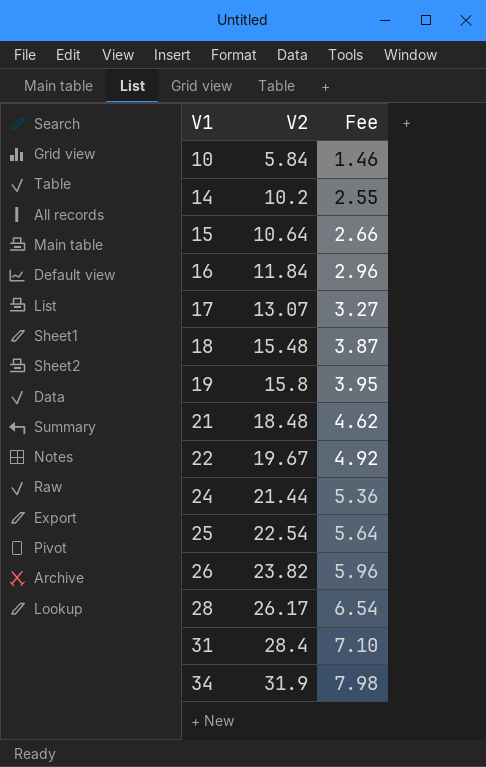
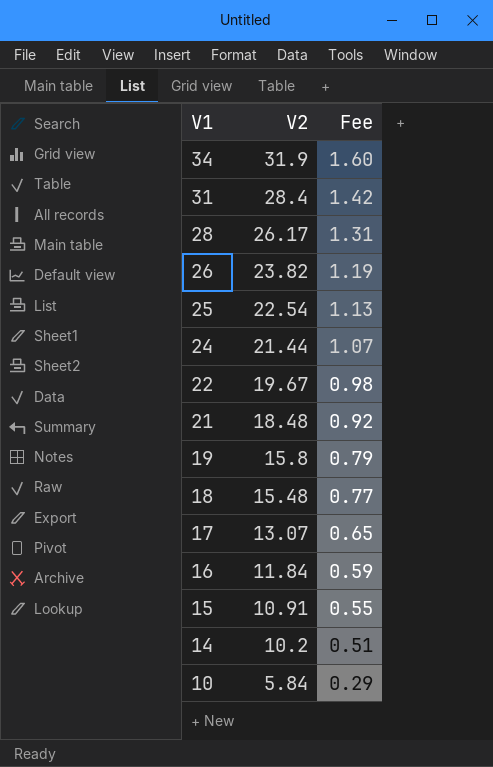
row order: V1 ascending -> V1 descending
column Fee | formula: [V2] * 0.25 -> [V2] * 0.05
15 | V2: 10.64 -> 10.91

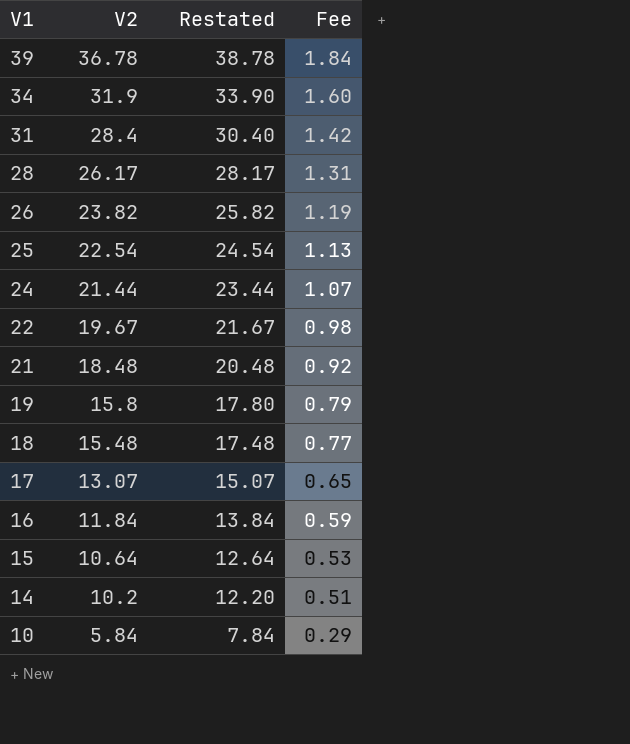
column Restated | formula: none -> [V2] + 2
row 39: none -> 36.78 | 38.78 | 1.84
15 | V2: 10.91 -> 10.64
15 | Fee: 0.55 -> 0.53

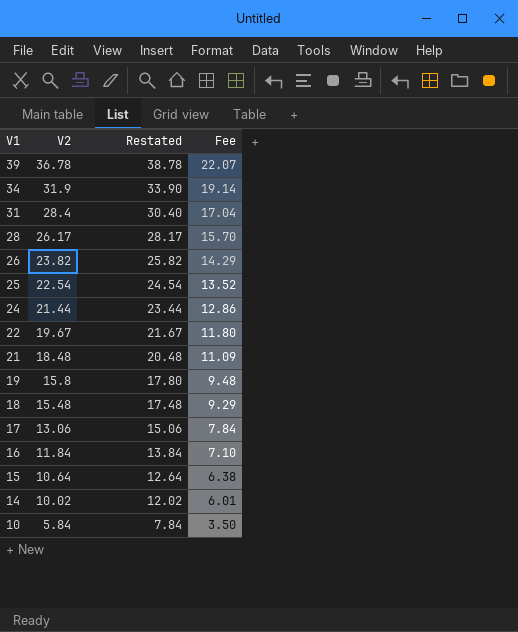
column Fee | formula: [V2] * 0.05 -> [V2] * 0.6
17 | V2: 13.07 -> 13.06
17 | Restated: 15.07 -> 15.06
14 | V2: 10.2 -> 10.02
14 | Restated: 12.20 -> 12.02

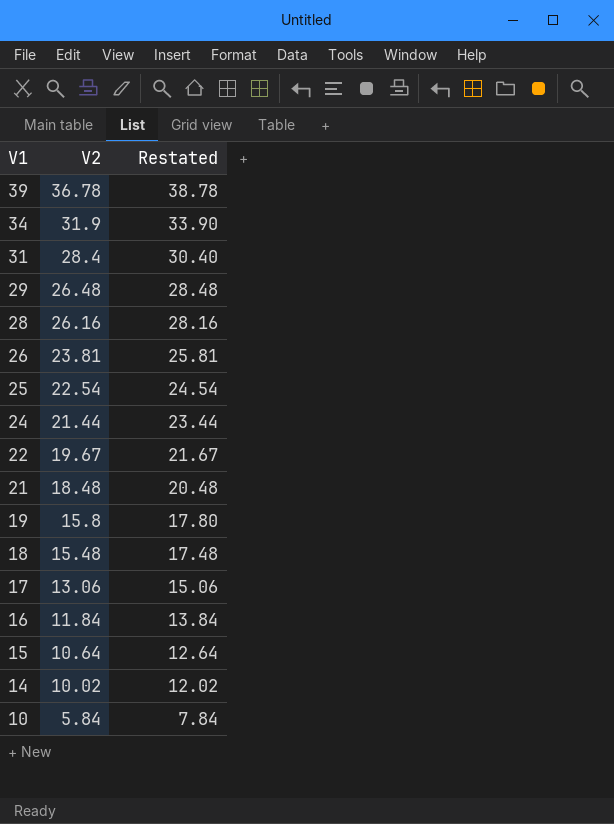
column Fee | formula: [V2] * 0.6 -> none
row 29: none -> 26.48 | 28.48
28 | V2: 26.17 -> 26.16
28 | Restated: 28.17 -> 28.16
26 | V2: 23.82 -> 23.81
26 | Restated: 25.82 -> 25.81

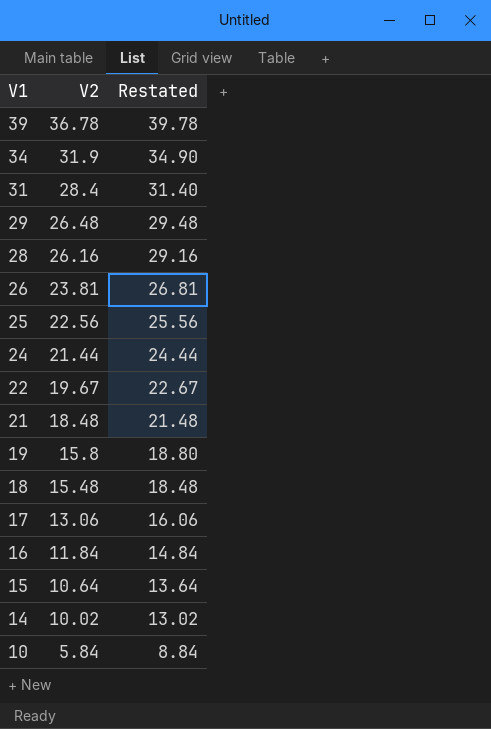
column Restated | formula: [V2] + 2 -> [V2] + 3
25 | V2: 22.54 -> 22.56

